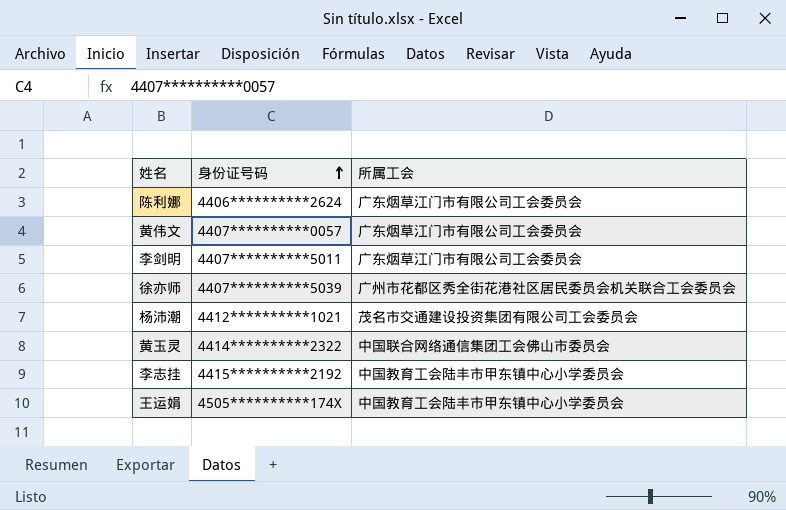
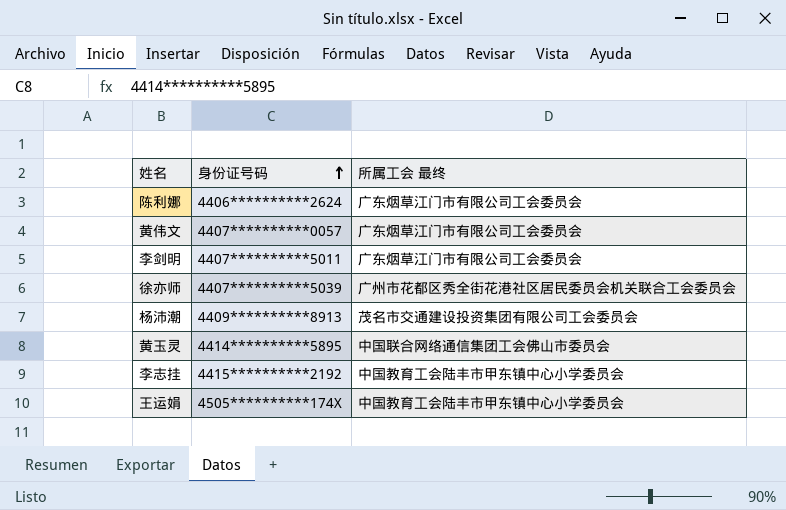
column name: 所属工会 -> 所属工会 最终
杨沛潮 | 身份证号码: 4412**********1021 -> 4409**********8913
黄玉灵 | 身份证号码: 4414**********2322 -> 4414**********5895

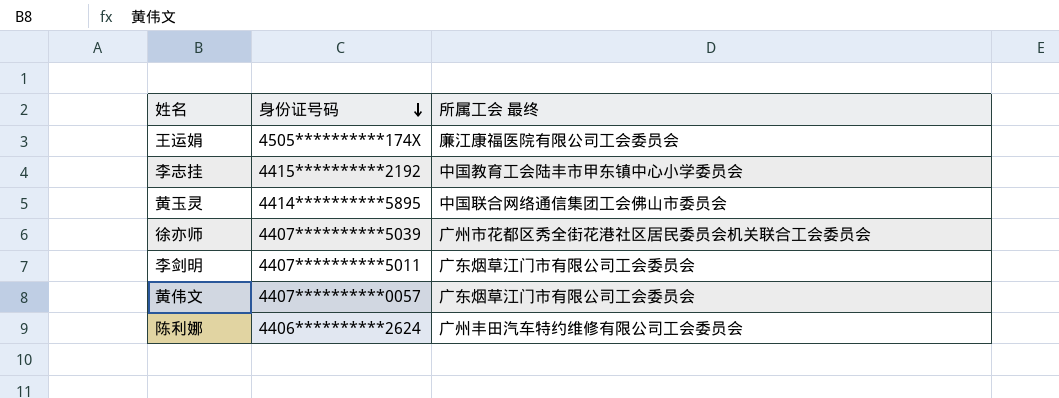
row order: 身份证号码 ascending -> 身份证号码 descending
row 杨沛潮: 4409**********8913 | 茂名市交通建设投资集团有限公司工会委员会 -> none
王运娟 | 所属工会 最终: 中国教育工会陆丰市甲东镇中心小学委员会 -> 廉江康福医院有限公司工会委员会
陈利娜 | 所属工会 最终: 广东烟草江门市有限公司工会委员会 -> 广州丰田汽车特约维修有限公司工会委员会

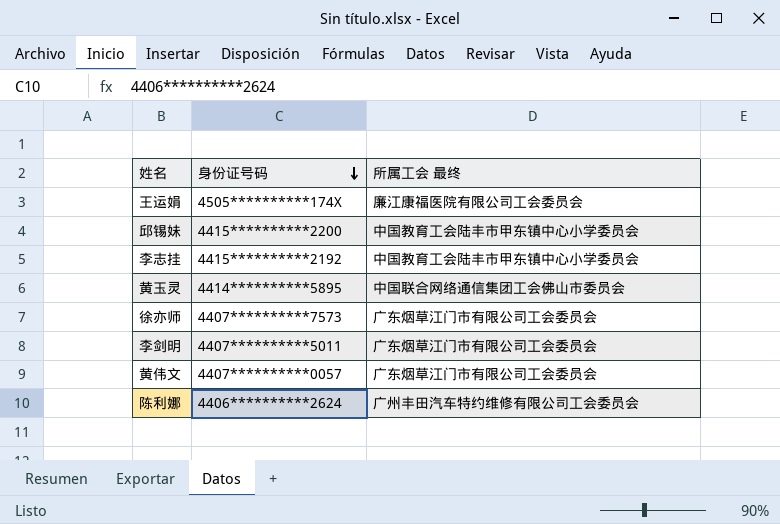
row 邱锡妹: none -> 4415**********2200 | 中国教育工会陆丰市甲东镇中心小学委员会
徐亦师 | 身份证号码: 4407**********5039 -> 4407**********7573
徐亦师 | 所属工会 最终: 广州市花都区秀全街花港社区居民委员会机关联合工会委员会 -> 广东烟草江门市有限公司工会委员会

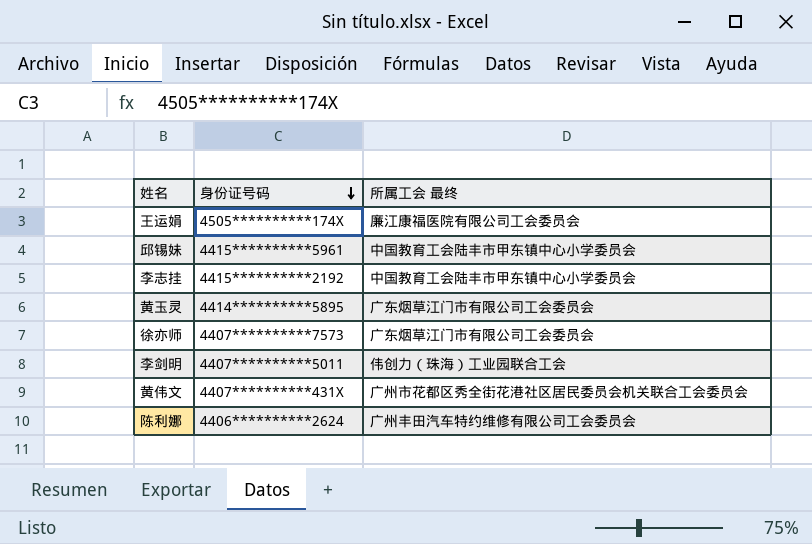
邱锡妹 | 身份证号码: 4415**********2200 -> 4415**********5961
黄玉灵 | 所属工会 最终: 中国联合网络通信集团工会佛山市委员会 -> 广东烟草江门市有限公司工会委员会
李剑明 | 所属工会 最终: 广东烟草江门市有限公司工会委员会 -> 伟创力（珠海）工业园联合工会
黄伟文 | 身份证号码: 4407**********0057 -> 4407**********431X
黄伟文 | 所属工会 最终: 广东烟草江门市有限公司工会委员会 -> 广州市花都区秀全街花港社区居民委员会机关联合工会委员会

